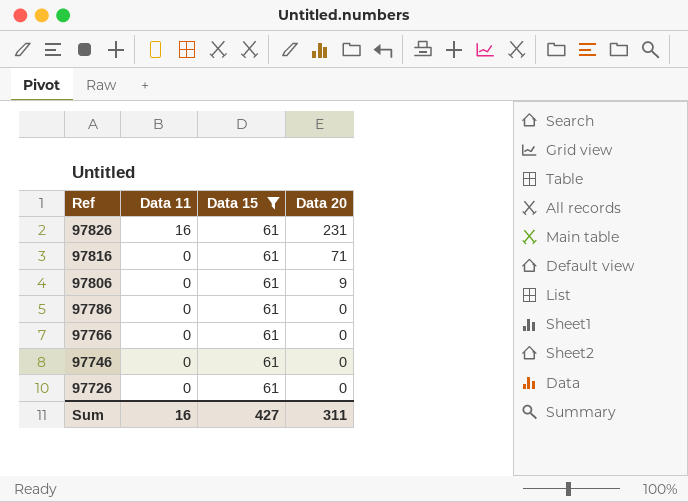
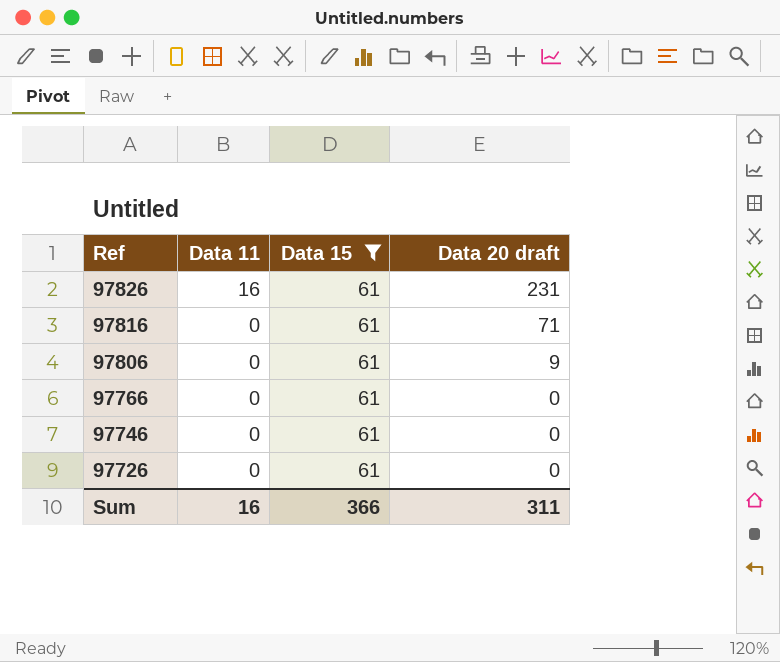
column name: Data 20 -> Data 20 draft
row 97786: 0 | 61 | 0 -> none
Sum | Data 15: 427 -> 366

